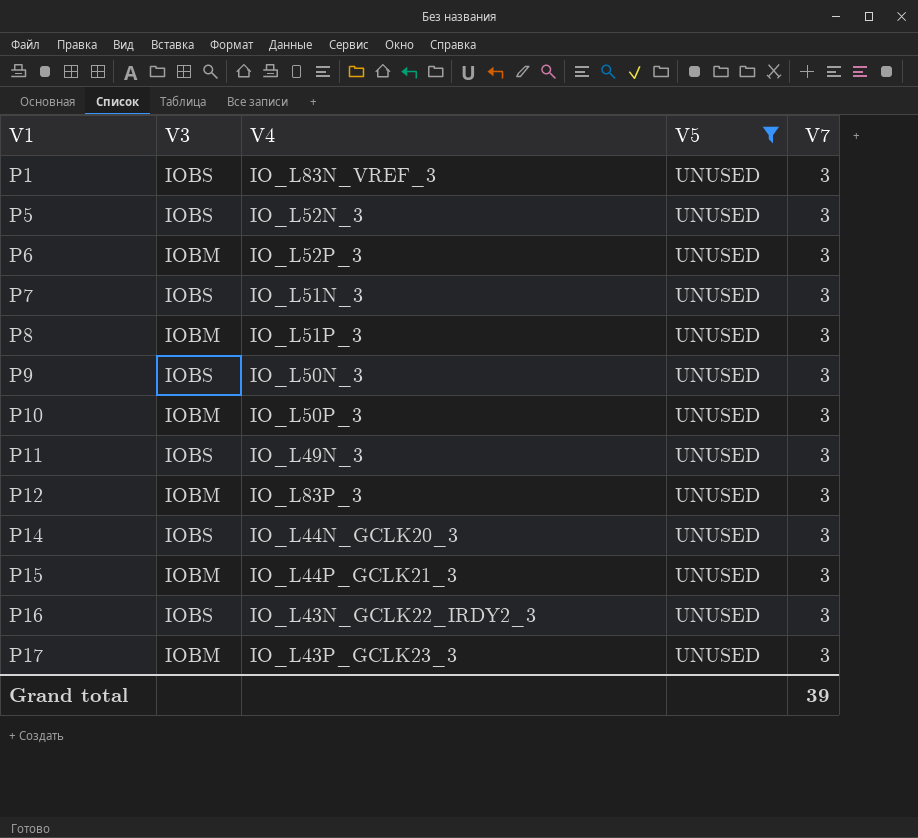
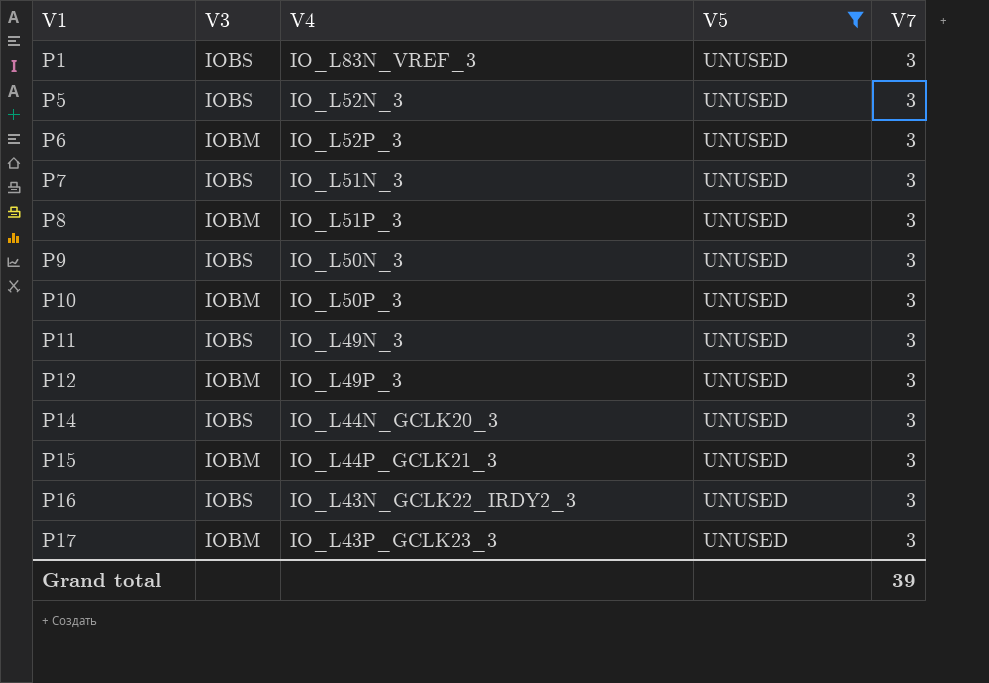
P12 | V4: IO_L83P_3 -> IO_L49P_3

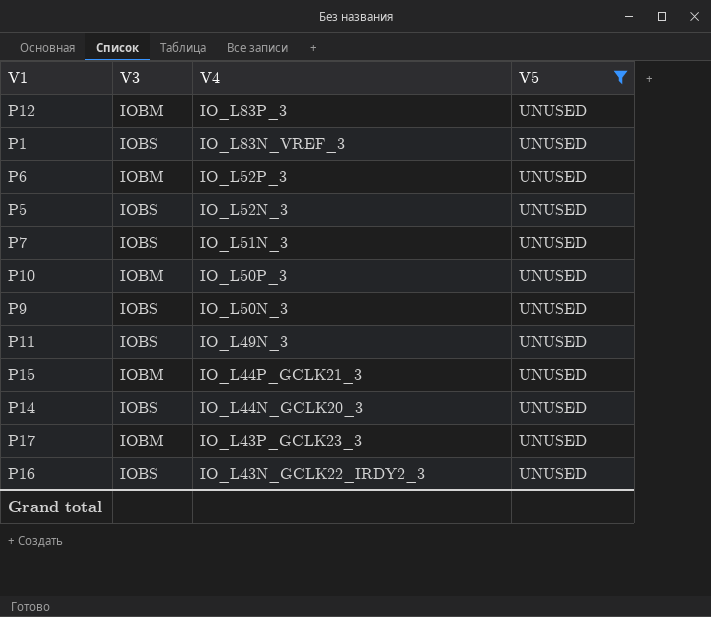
row order: V1 ascending -> V4 descending
column V7 | position: 5 -> none
row P8: IOBM | IO_L51P_3 | UNUSED | 3 -> none
P12 | V4: IO_L49P_3 -> IO_L83P_3

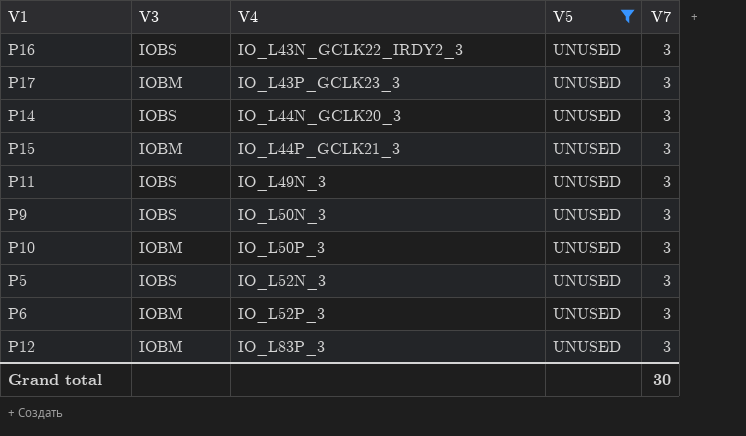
row order: V4 descending -> V4 ascending
column V7 | position: none -> 5
row P1: IOBS | IO_L83N_VREF_3 | UNUSED -> none
row P7: IOBS | IO_L51N_3 | UNUSED -> none

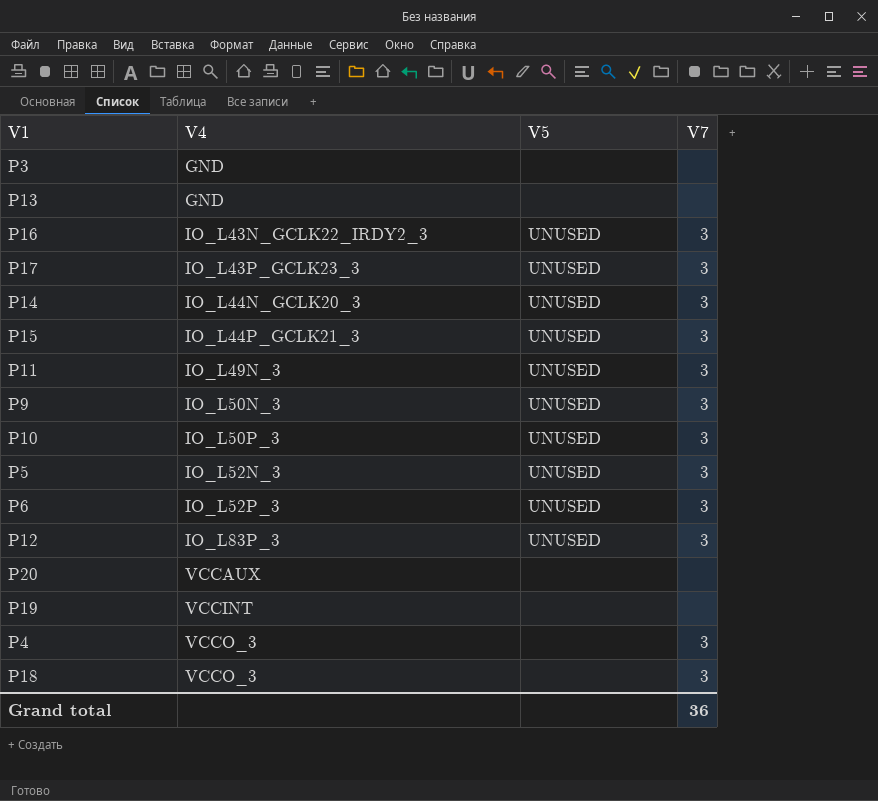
filter: V5 = UNUSED -> none
column V3 | position: 2 -> none
Grand total | V7: 30 -> 36

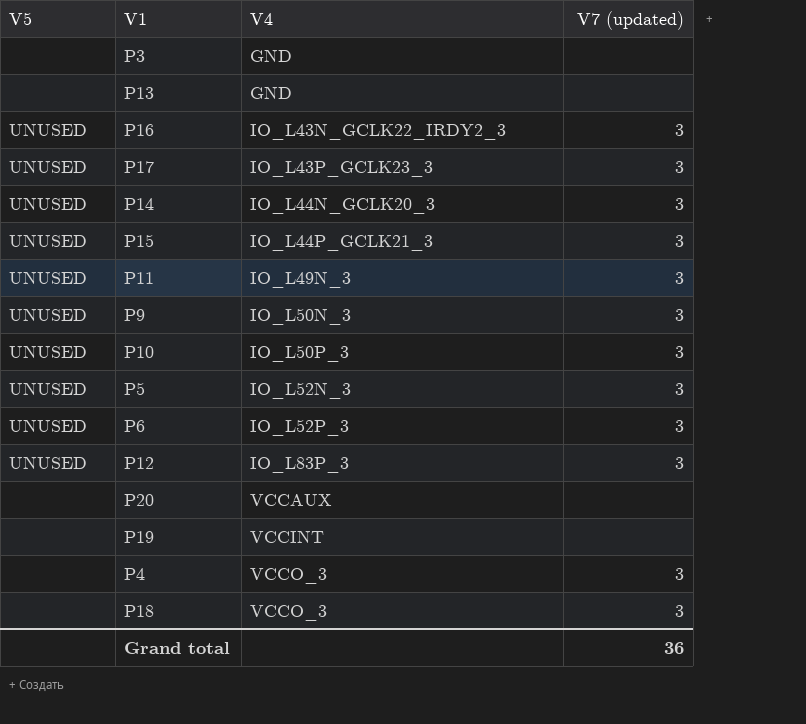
column V5 | position: 3 -> 1
column name: V7 -> V7 (updated)

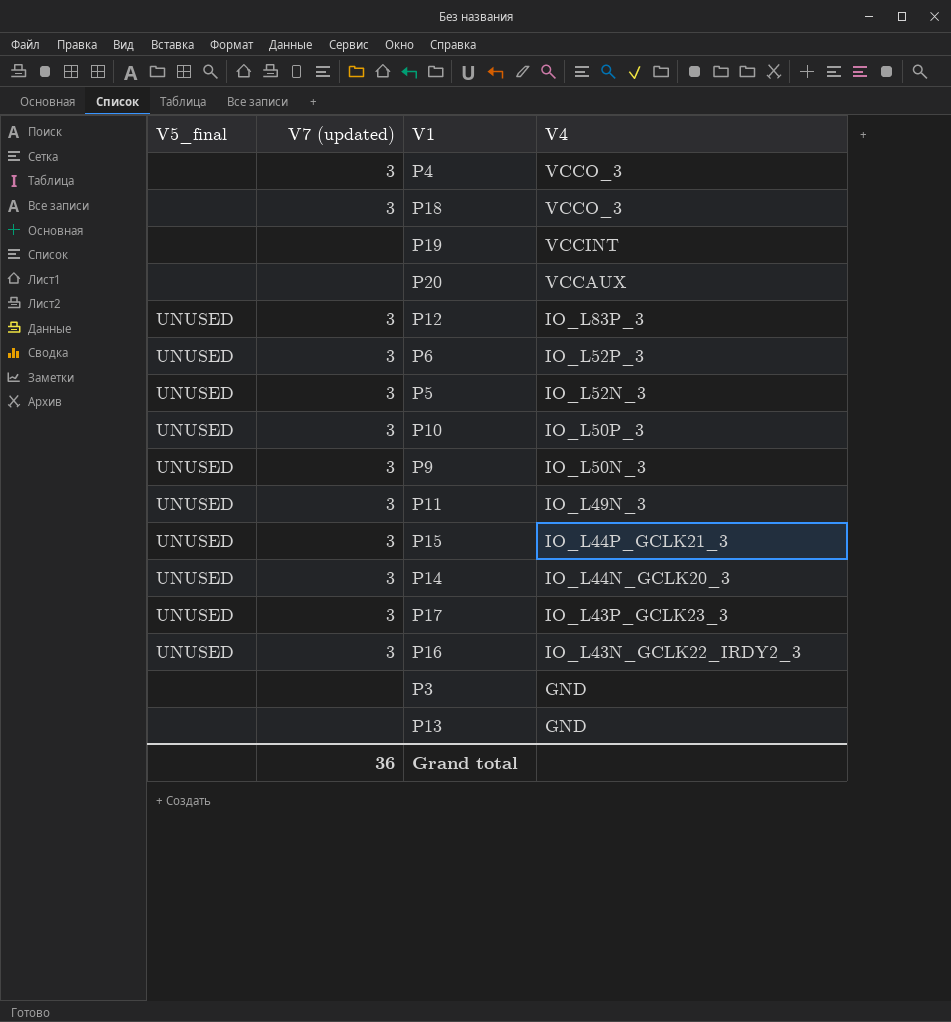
row order: V4 ascending -> V4 descending
column name: V5 -> V5_final
column V7 (updated) | position: 4 -> 2

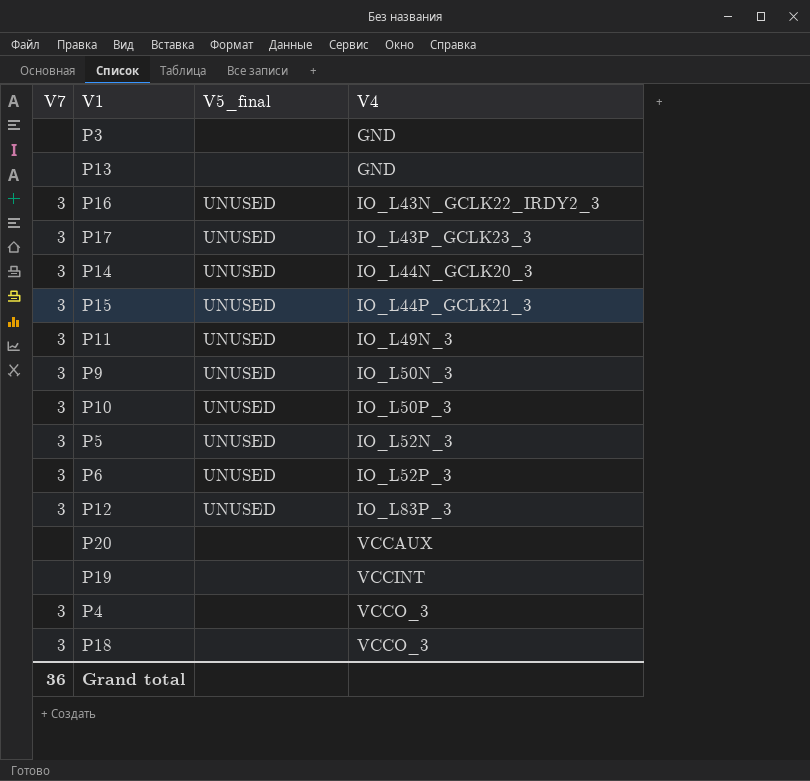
row order: V4 descending -> V4 ascending
column name: V7 (updated) -> V7
column V5_final | position: 1 -> 3

